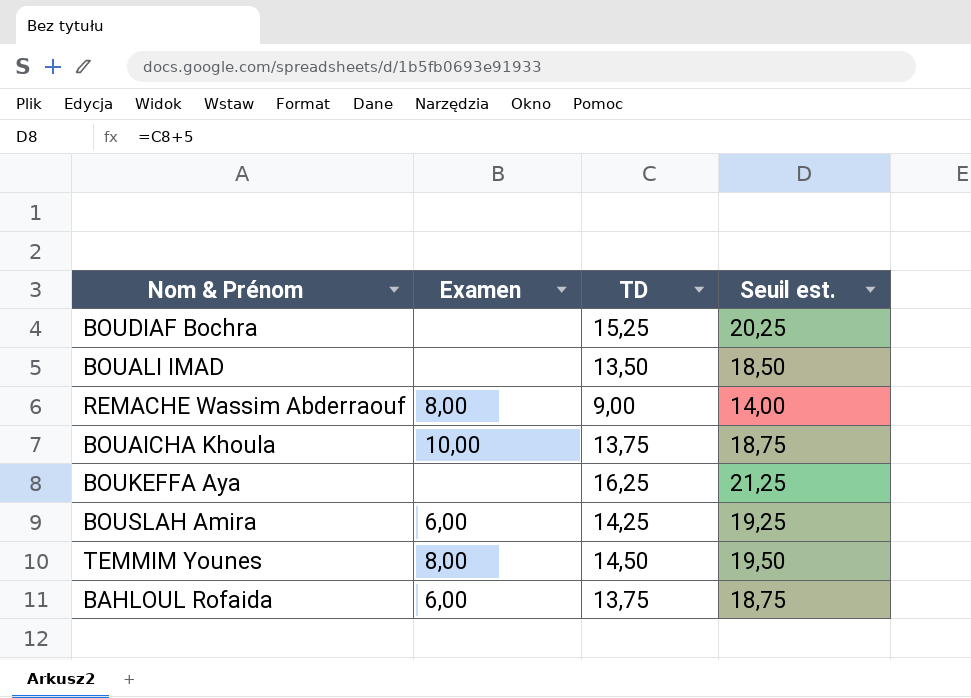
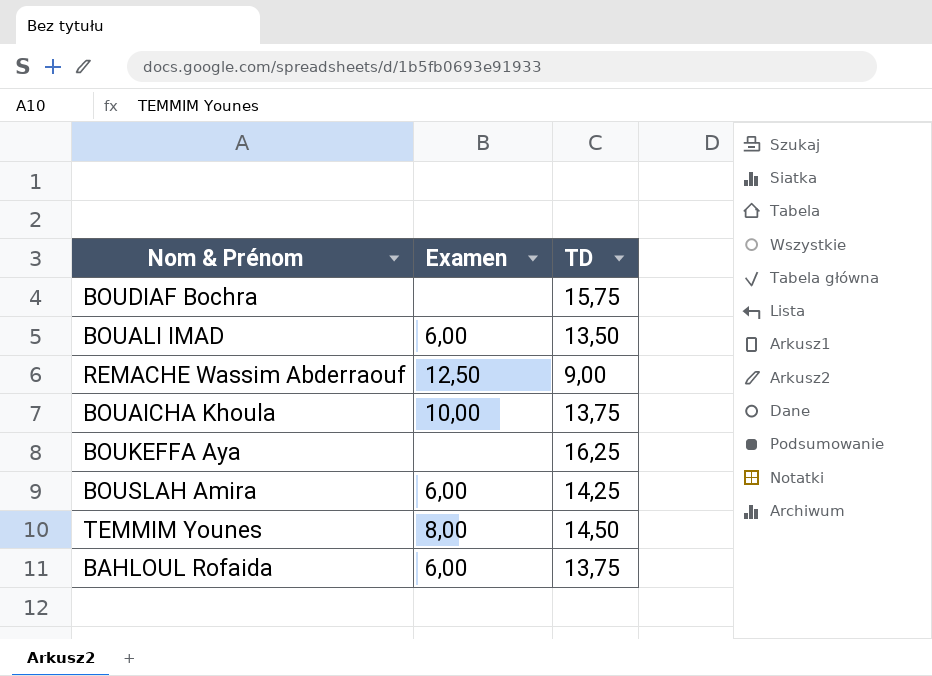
column Seuil est. | formula: [TD] + 5 -> none
BOUDIAF Bochra | TD: 15,25 -> 15,75
BOUALI IMAD | Examen: none -> 6,00
REMACHE Wassim Abderraouf | Examen: 8,00 -> 12,50

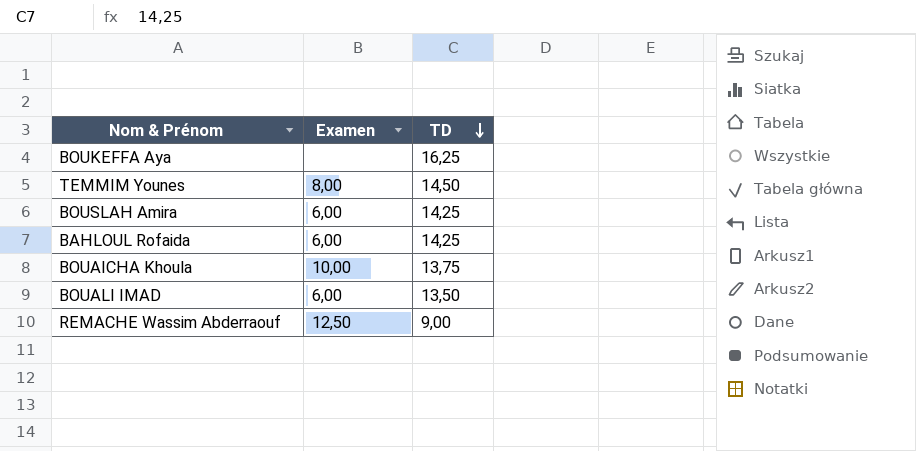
row order: none -> TD descending
row BOUDIAF Bochra: none | 15,75 -> none
BAHLOUL Rofaida | TD: 13,75 -> 14,25

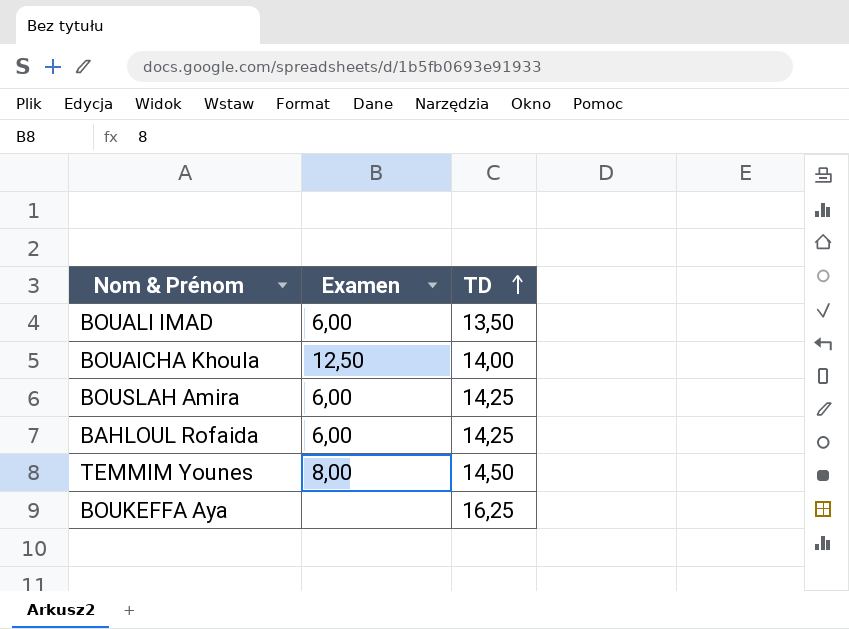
row order: TD descending -> TD ascending
row REMACHE Wassim Abderraouf: 12,50 | 9,00 -> none
BOUAICHA Khoula | Examen: 10,00 -> 12,50
BOUAICHA Khoula | TD: 13,75 -> 14,00

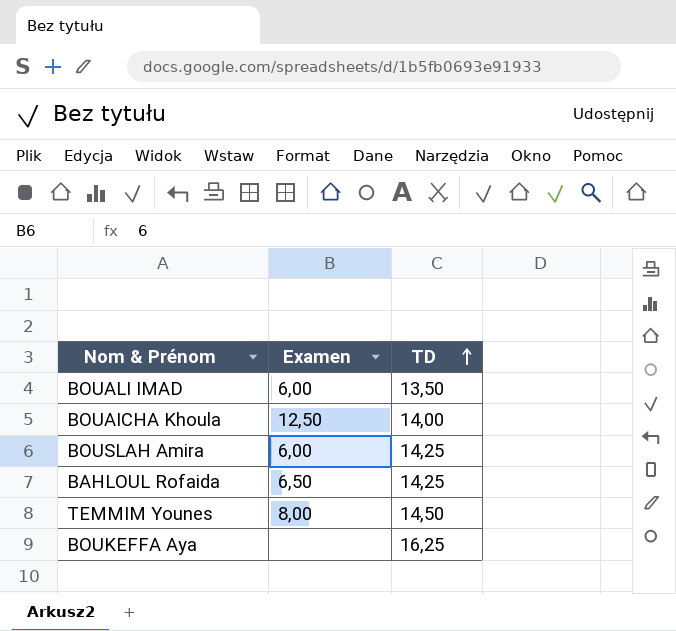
BAHLOUL Rofaida | Examen: 6,00 -> 6,50

